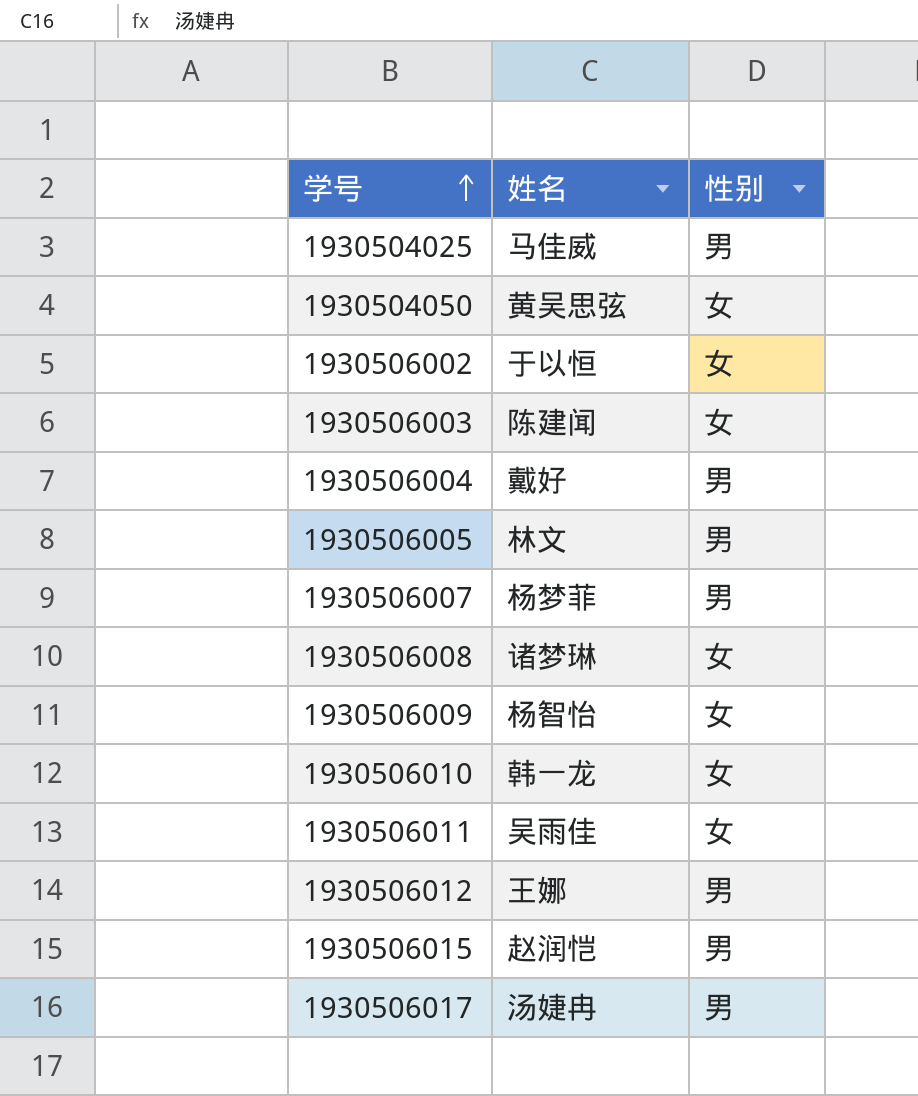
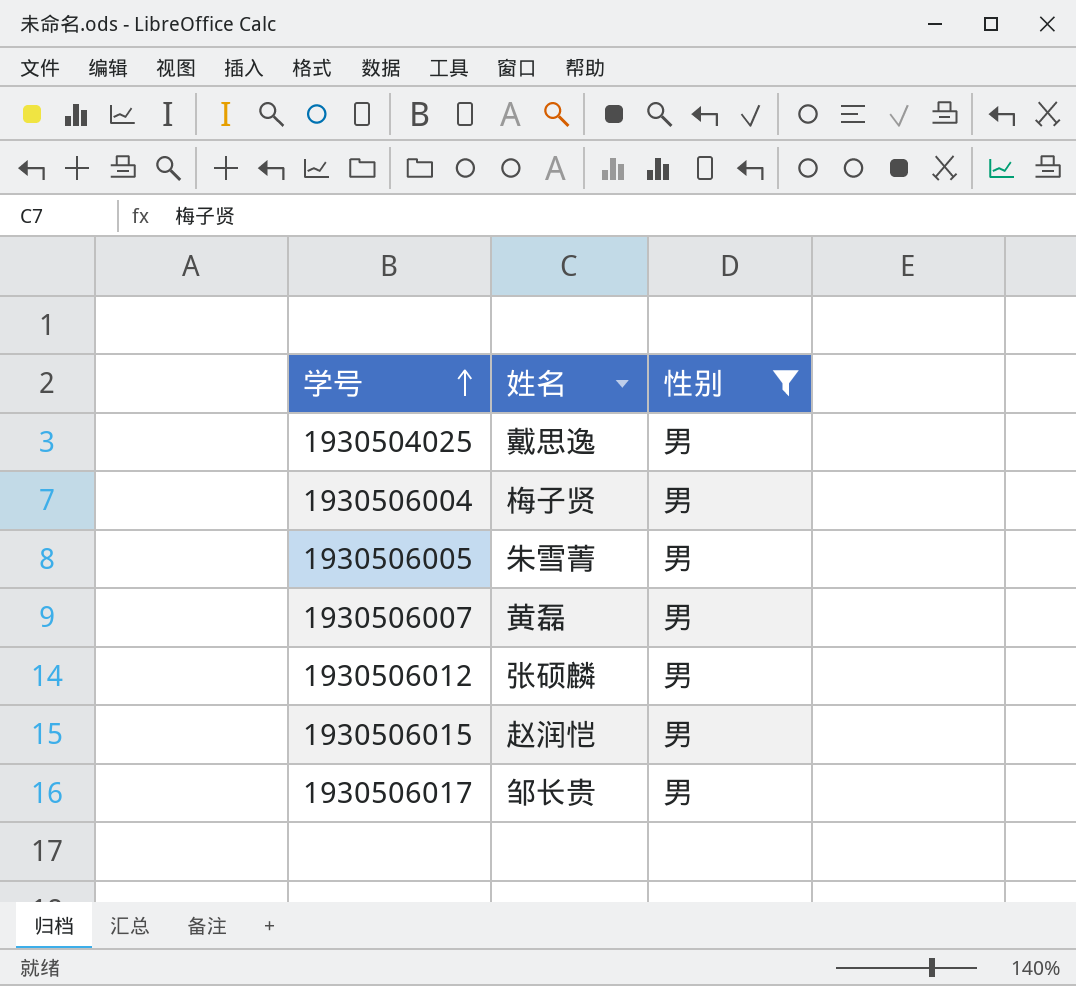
filter: none -> 性别 = 男
1930504025 | 姓名: 马佳威 -> 戴思逸
1930506004 | 姓名: 戴好 -> 梅子贤
1930506005 | 姓名: 林文 -> 朱雪菁
1930506007 | 姓名: 杨梦菲 -> 黄磊
1930506012 | 姓名: 王娜 -> 张硕麟
1930506017 | 姓名: 汤婕冉 -> 邹长贵

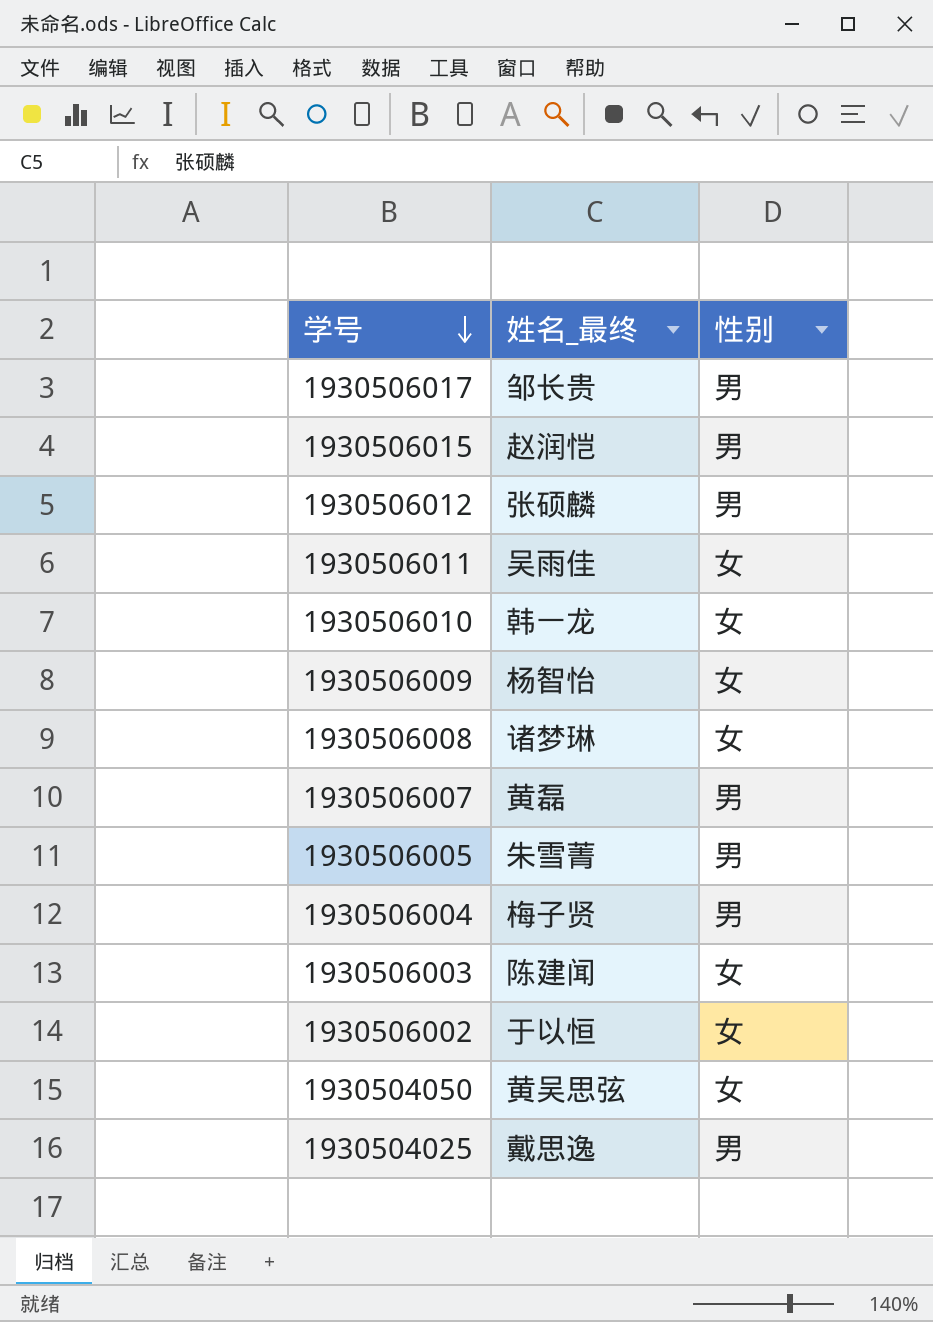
filter: 性别 = 男 -> none
row order: 学号 ascending -> 学号 descending
column name: 姓名 -> 姓名_最终

